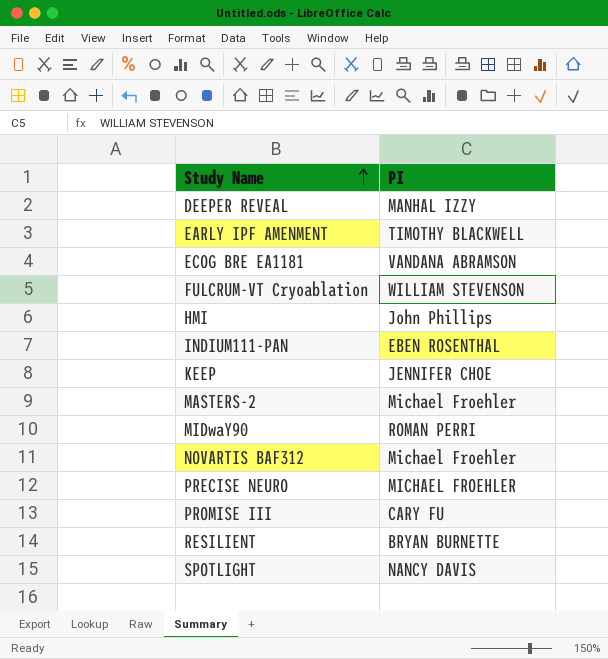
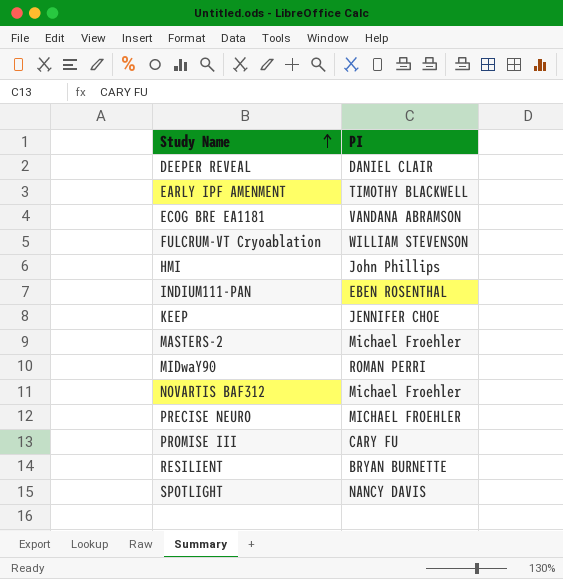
DEEPER REVEAL | PI: MANHAL IZZY -> DANIEL CLAIR

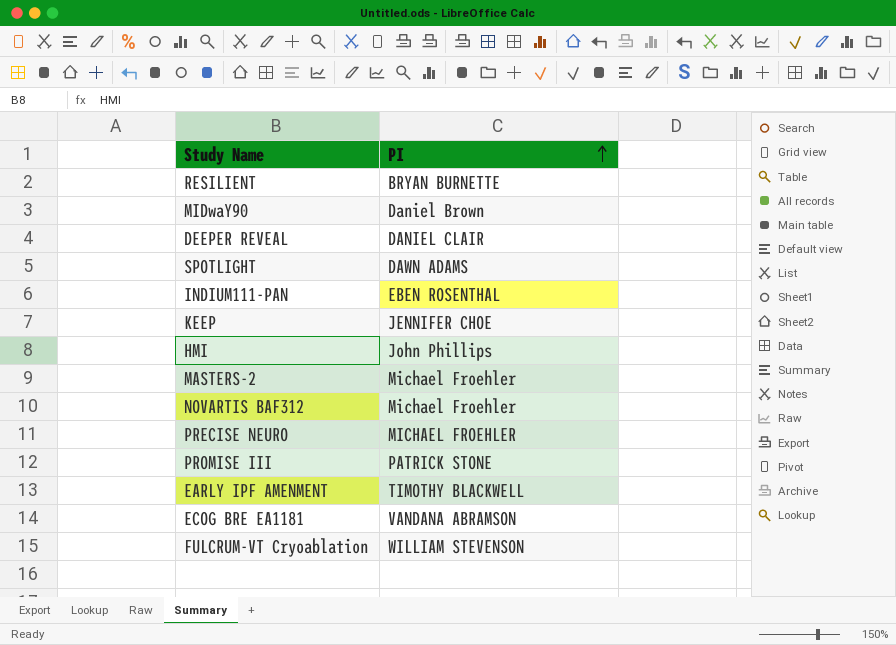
row order: Study Name ascending -> PI ascending
MIDwaY90 | PI: ROMAN PERRI -> Daniel Brown
SPOTLIGHT | PI: NANCY DAVIS -> DAWN ADAMS
PROMISE III | PI: CARY FU -> PATRICK STONE

